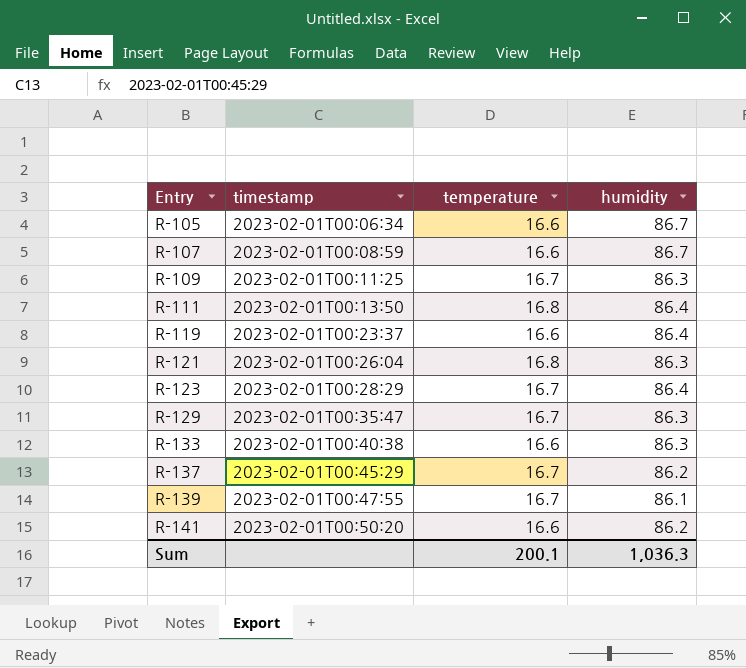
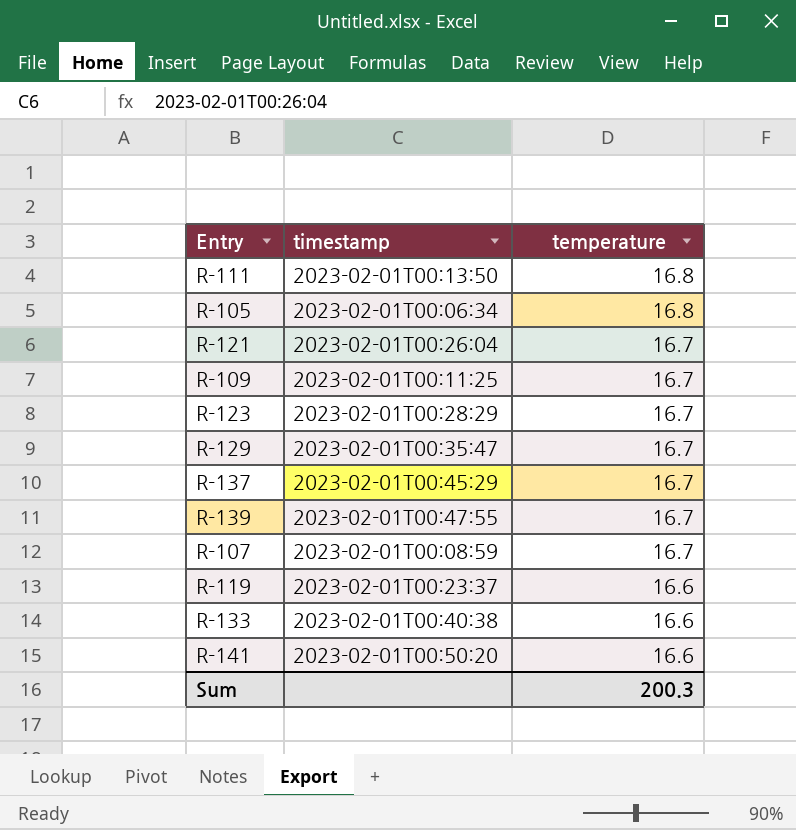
row order: Entry ascending -> temperature descending
column humidity | position: 4 -> none
R-105 | temperature: 16.6 -> 16.8
R-121 | temperature: 16.8 -> 16.7
R-107 | temperature: 16.6 -> 16.7
Sum | temperature: 200.1 -> 200.3

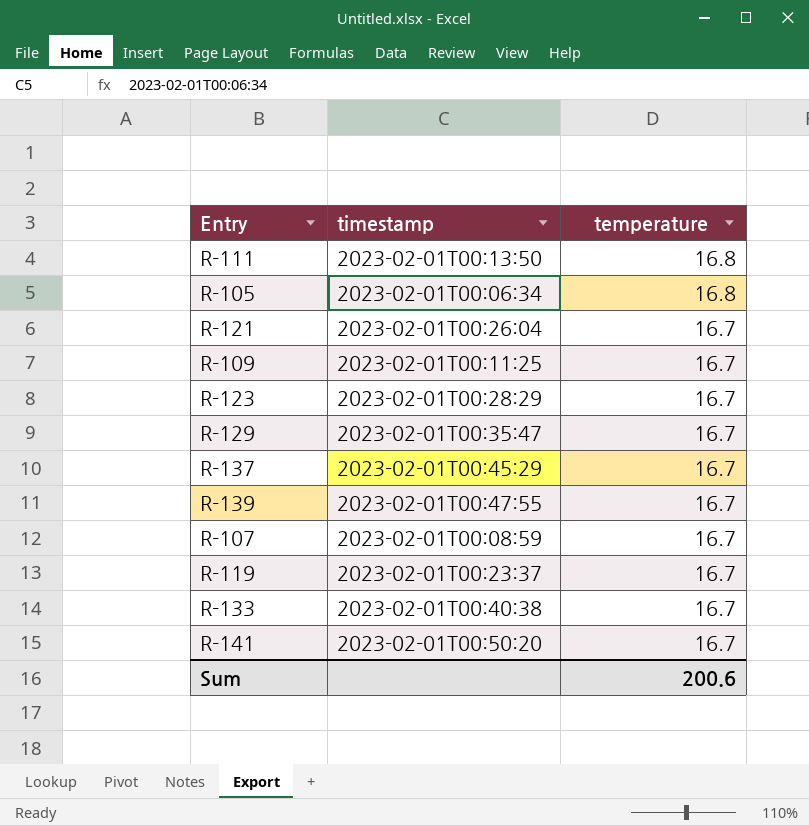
R-119 | temperature: 16.6 -> 16.7
R-133 | temperature: 16.6 -> 16.7
R-141 | temperature: 16.6 -> 16.7
Sum | temperature: 200.3 -> 200.6

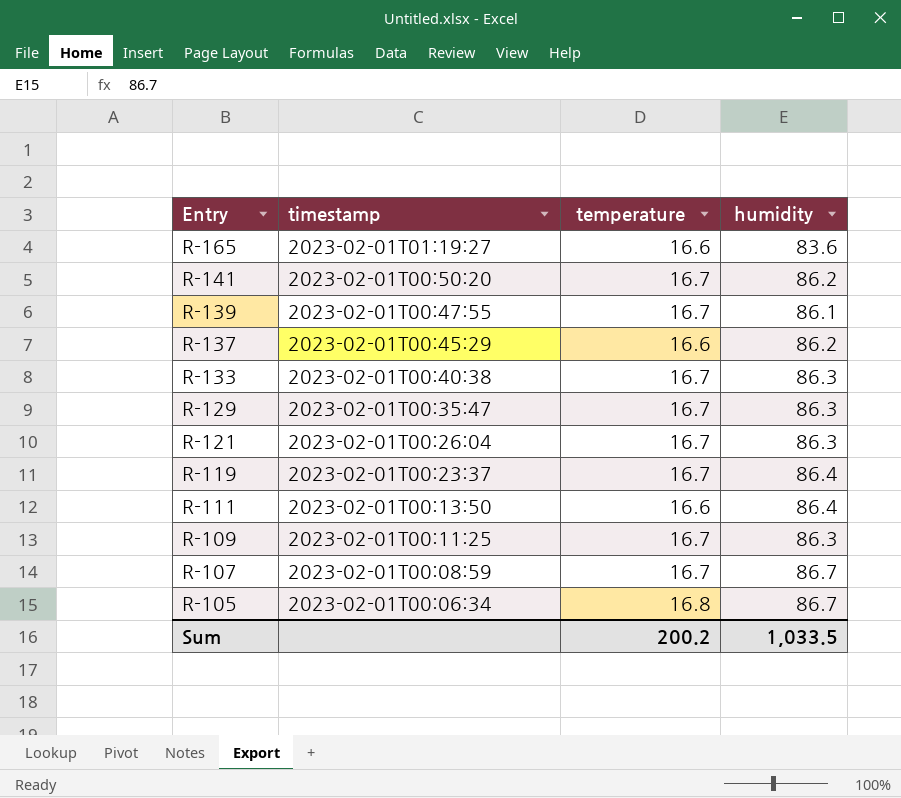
row order: temperature descending -> Entry descending
column humidity | position: none -> 4
row R-123: 2023-02-01T00:28:29 | 16.7 -> none
row R-165: none -> 2023-02-01T01:19:27 | 16.6 | 83.6
R-137 | temperature: 16.7 -> 16.6
R-111 | temperature: 16.8 -> 16.6
Sum | temperature: 200.6 -> 200.2

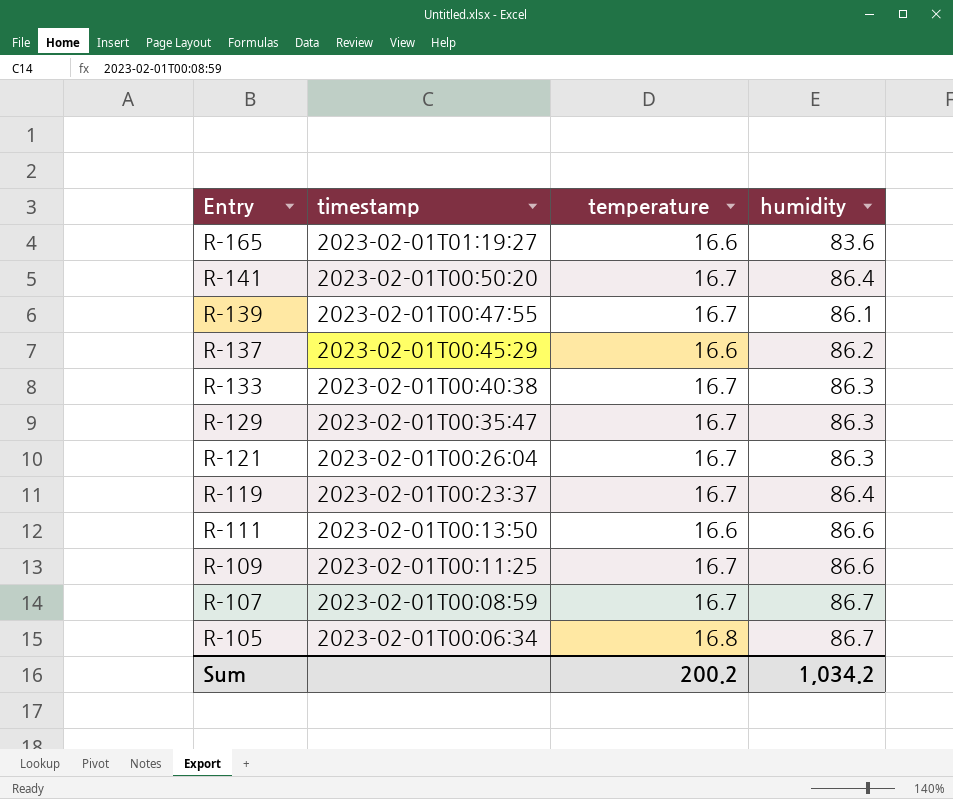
R-141 | humidity: 86.2 -> 86.4
R-111 | humidity: 86.4 -> 86.6
R-109 | humidity: 86.3 -> 86.6
Sum | humidity: 1,033.5 -> 1,034.2

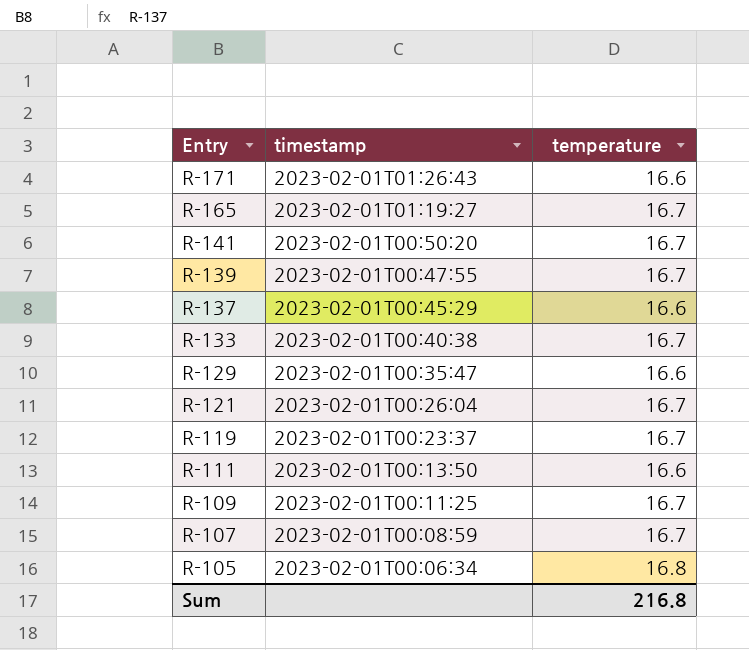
column humidity | position: 4 -> none
row R-171: none -> 2023-02-01T01:26:43 | 16.6
R-165 | temperature: 16.6 -> 16.7
R-129 | temperature: 16.7 -> 16.6
Sum | temperature: 200.2 -> 216.8

